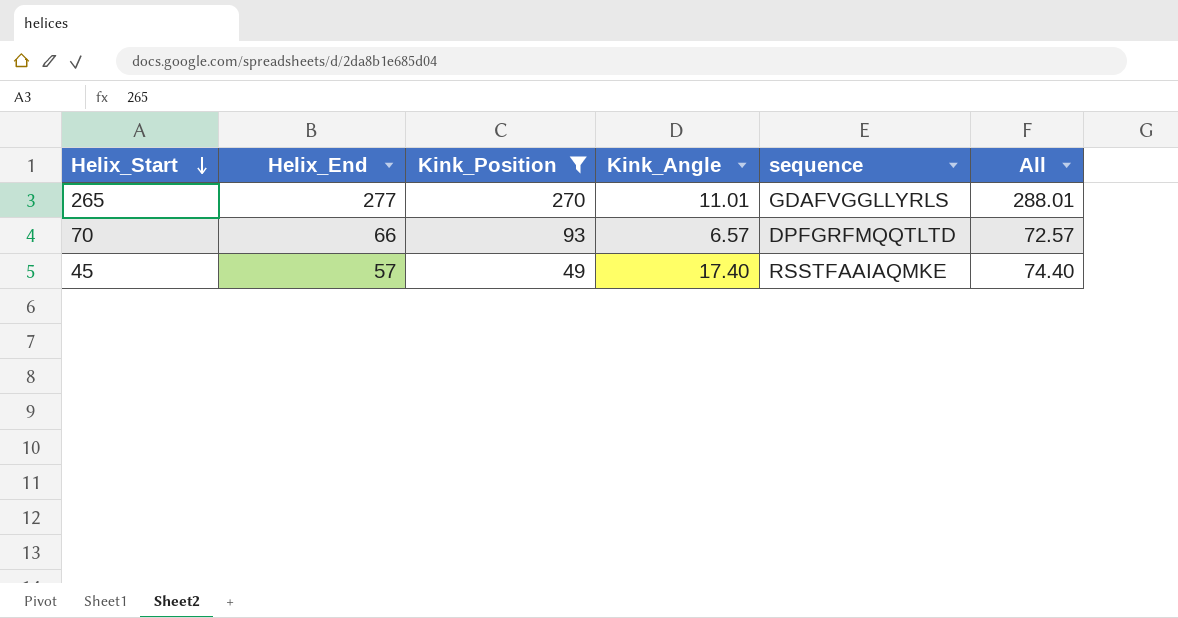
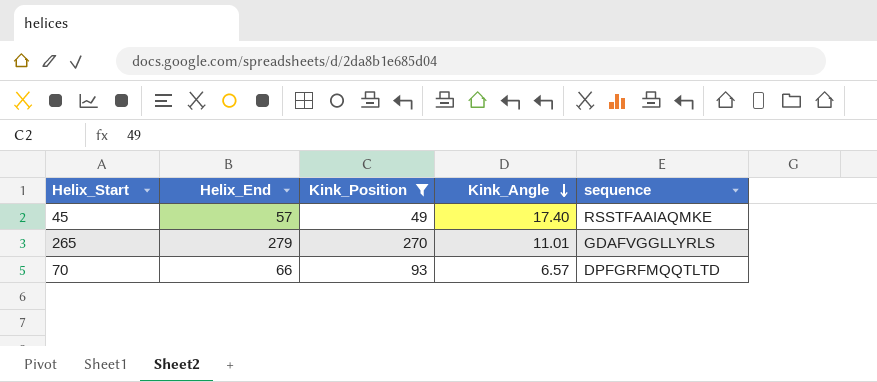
row order: Helix_Start descending -> Kink_Angle descending
column All | formula: [Helix_End] + [Kink_Angle] -> none
265 | Helix_End: 277 -> 279

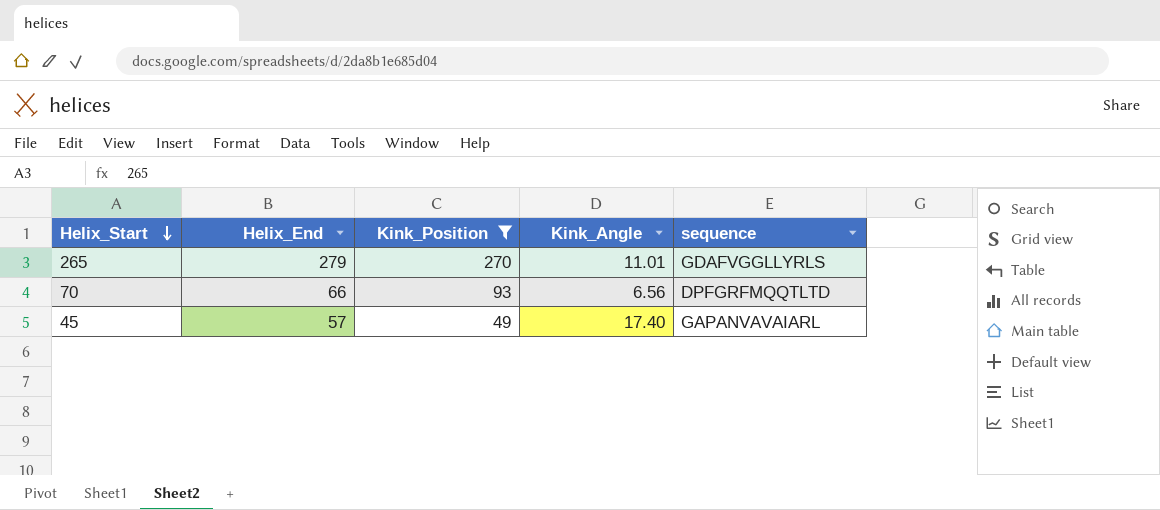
row order: Kink_Angle descending -> Helix_Start descending
70 | Kink_Angle: 6.57 -> 6.56
45 | sequence: RSSTFAAIAQMKE -> GAPANVAVAIARL

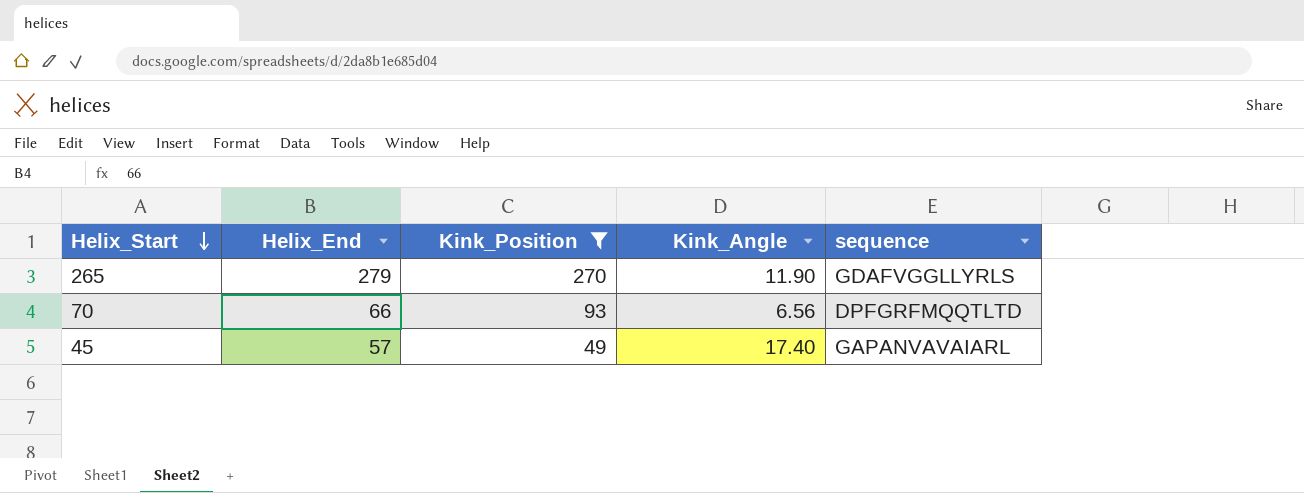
265 | Kink_Angle: 11.01 -> 11.90

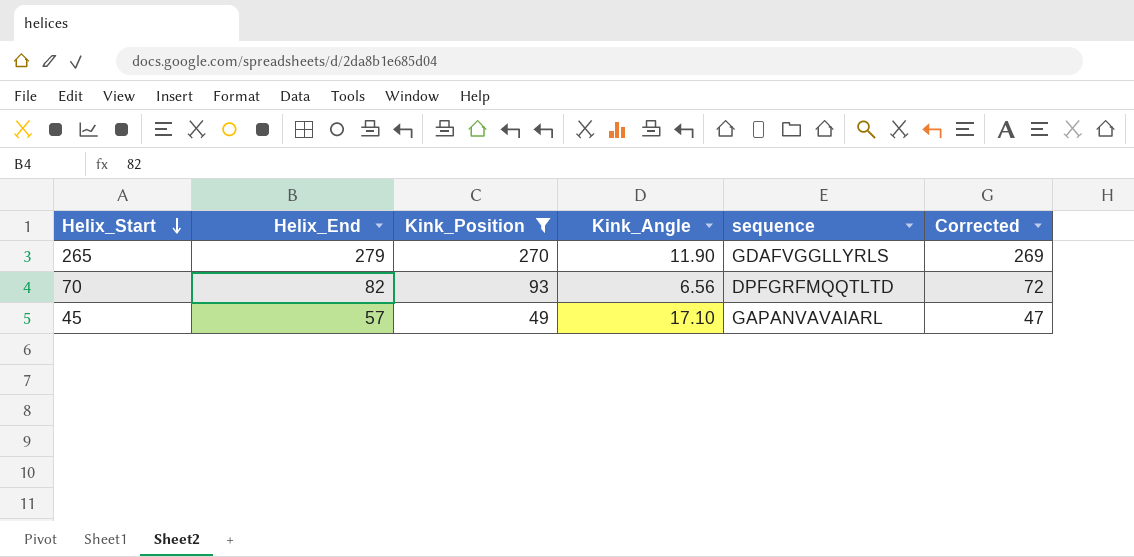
column Corrected | formula: none -> [Helix_End] - 10
70 | Helix_End: 66 -> 82
45 | Kink_Angle: 17.40 -> 17.10

